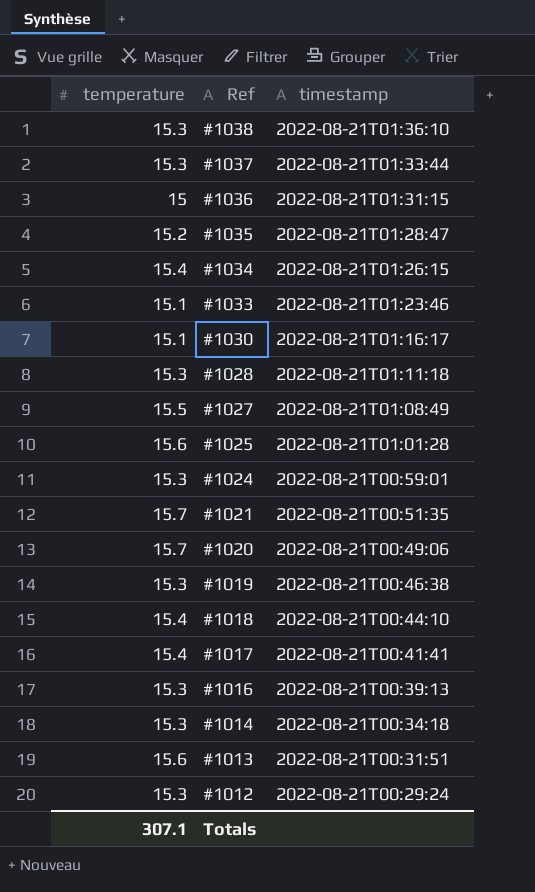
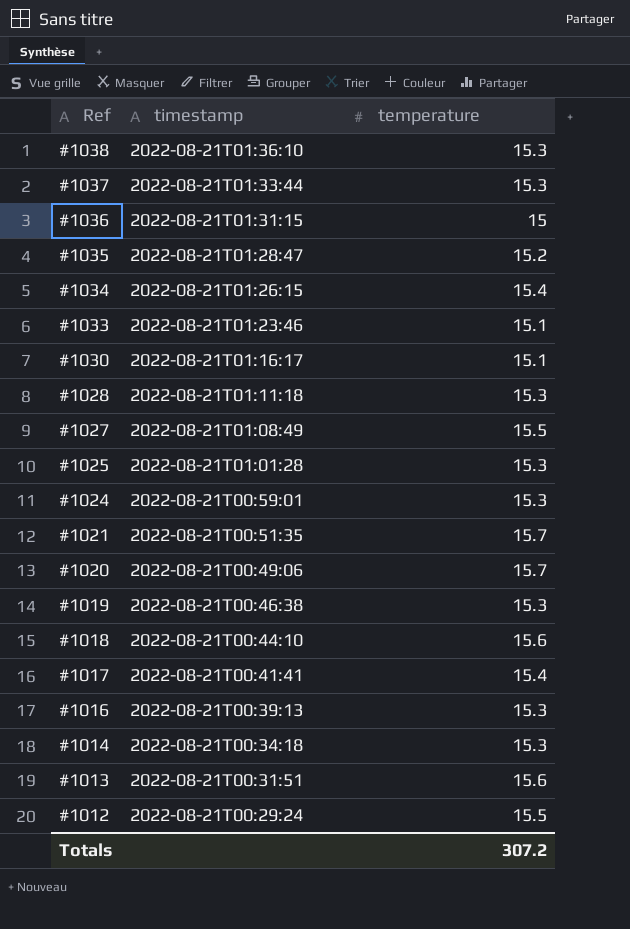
column temperature | position: 1 -> 3
#1025 | temperature: 15.6 -> 15.3
#1018 | temperature: 15.4 -> 15.6
#1012 | temperature: 15.3 -> 15.5
Totals | temperature: 307.1 -> 307.2

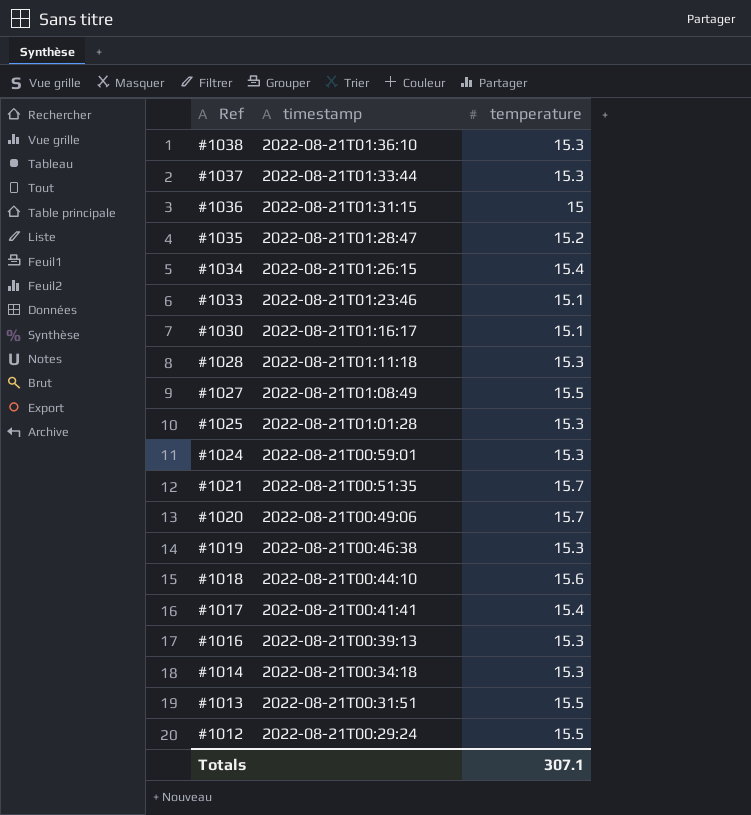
#1013 | temperature: 15.6 -> 15.5
Totals | temperature: 307.2 -> 307.1

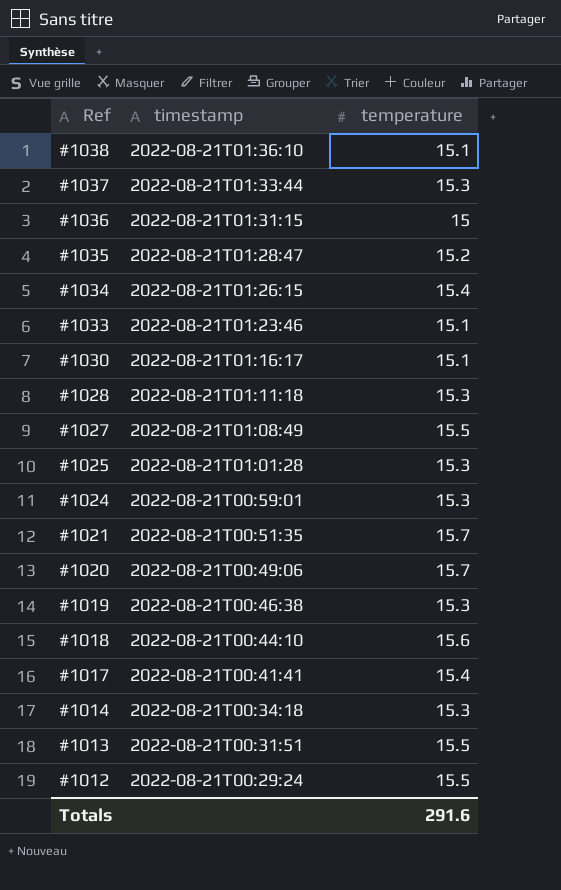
row #1016: 2022-08-21T00:39:13 | 15.3 -> none
#1038 | temperature: 15.3 -> 15.1
Totals | temperature: 307.1 -> 291.6

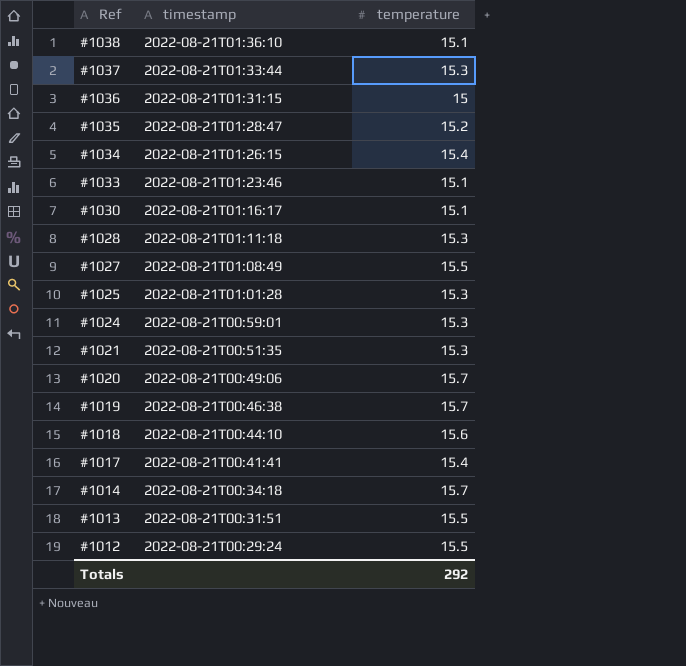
#1021 | temperature: 15.7 -> 15.3
#1019 | temperature: 15.3 -> 15.7
#1014 | temperature: 15.3 -> 15.7
Totals | temperature: 291.6 -> 292

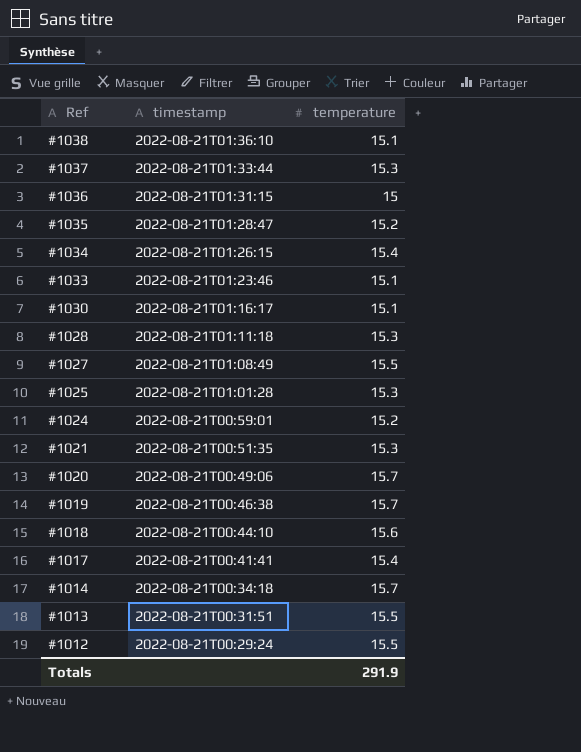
#1024 | temperature: 15.3 -> 15.2
Totals | temperature: 292 -> 291.9

